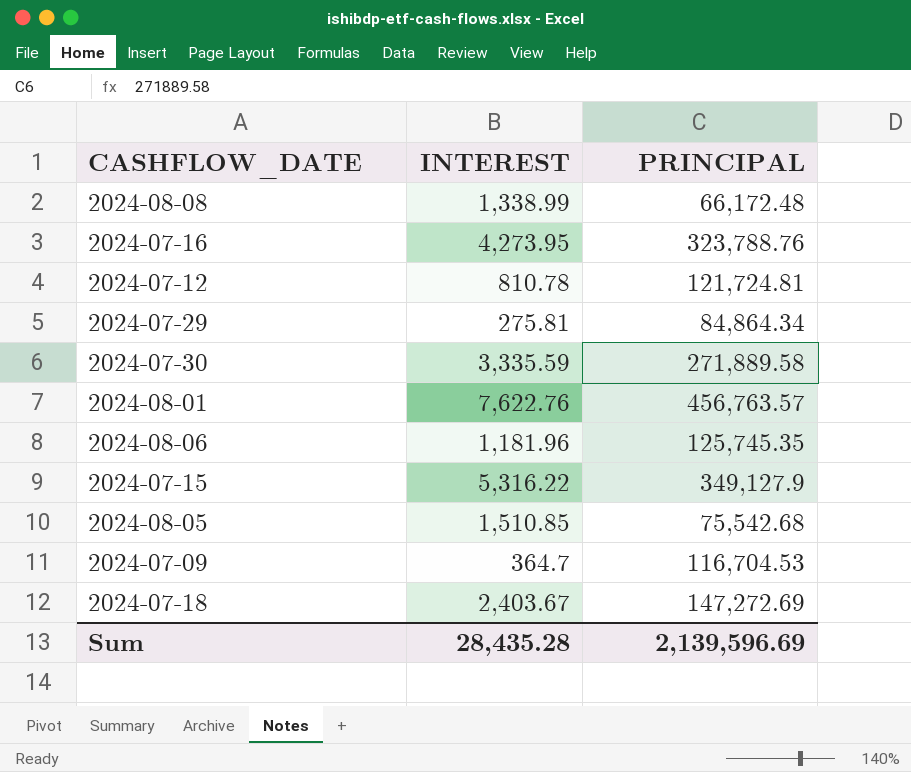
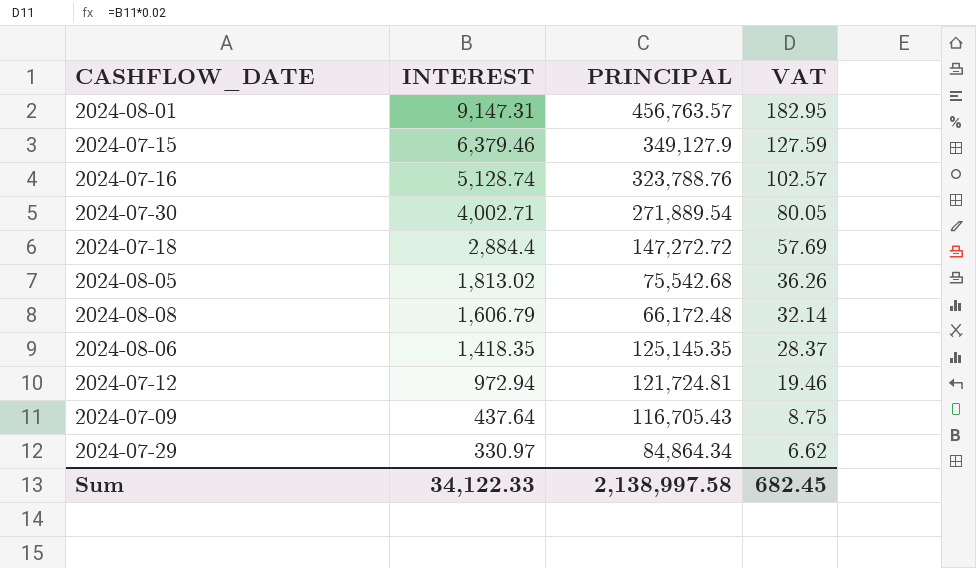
row order: none -> INTEREST descending
column VAT | formula: none -> [INTEREST] * 0.02
2024-08-01 | INTEREST: 7,622.76 -> 9,147.31
2024-07-15 | INTEREST: 5,316.22 -> 6,379.46
2024-07-16 | INTEREST: 4,273.95 -> 5,128.74
2024-07-30 | INTEREST: 3,335.59 -> 4,002.71
2024-07-30 | PRINCIPAL: 271,889.58 -> 271,889.54
2024-07-18 | INTEREST: 2,403.67 -> 2,884.4
2024-07-18 | PRINCIPAL: 147,272.69 -> 147,272.72
2024-08-05 | INTEREST: 1,510.85 -> 1,813.02
2024-08-08 | INTEREST: 1,338.99 -> 1,606.79
2024-08-06 | INTEREST: 1,181.96 -> 1,418.35
2024-08-06 | PRINCIPAL: 125,745.35 -> 125,145.35
2024-07-12 | INTEREST: 810.78 -> 972.94
2024-07-09 | INTEREST: 364.7 -> 437.64
2024-07-09 | PRINCIPAL: 116,704.53 -> 116,705.43
2024-07-29 | INTEREST: 275.81 -> 330.97
Sum | INTEREST: 28,435.28 -> 34,122.33
Sum | PRINCIPAL: 2,139,596.69 -> 2,138,997.58

